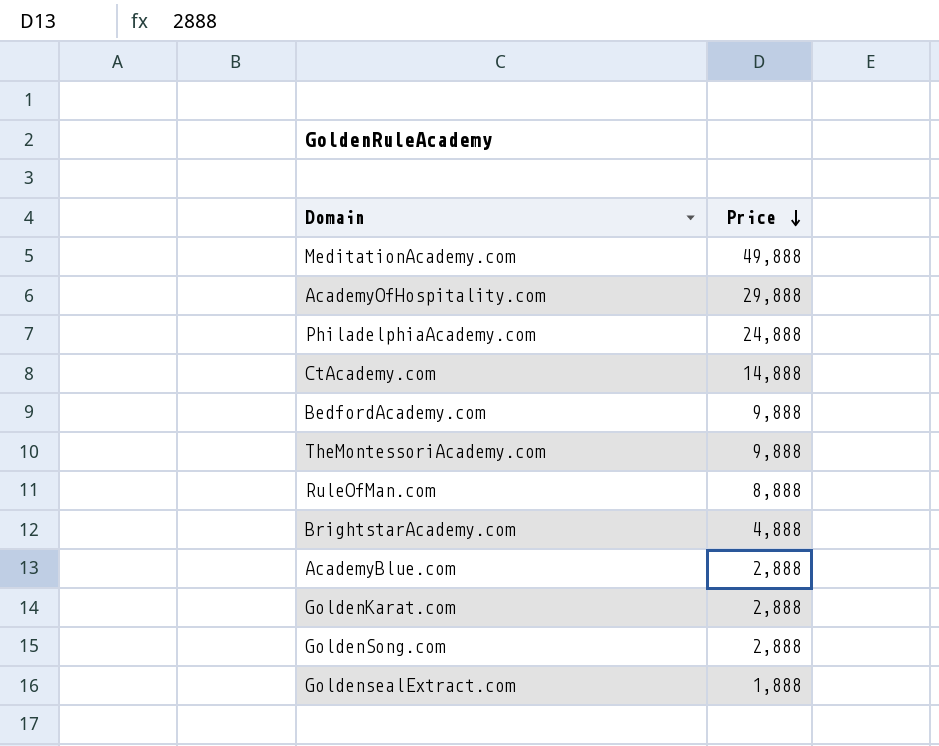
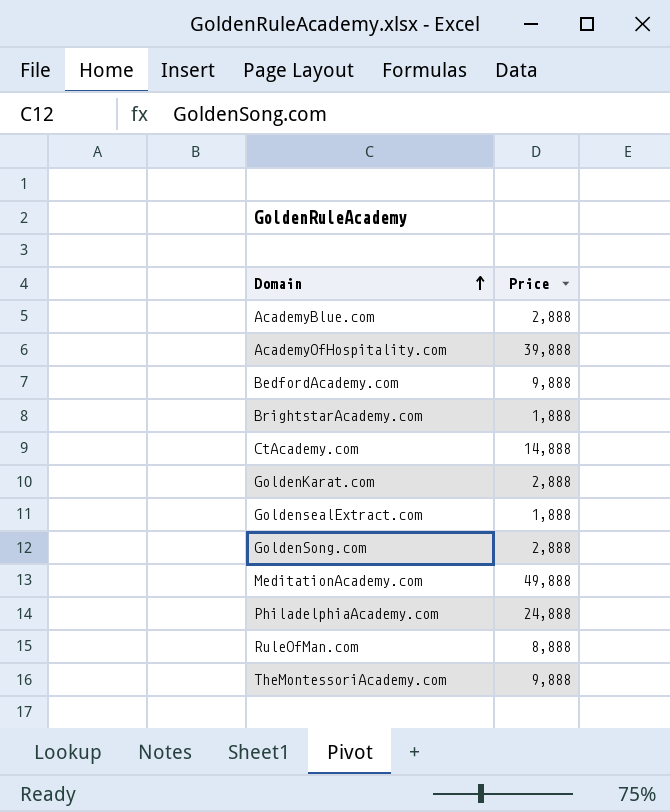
row order: Price descending -> Domain ascending
AcademyOfHospitality.com | Price: 29,888 -> 39,888
BrightstarAcademy.com | Price: 4,888 -> 1,888

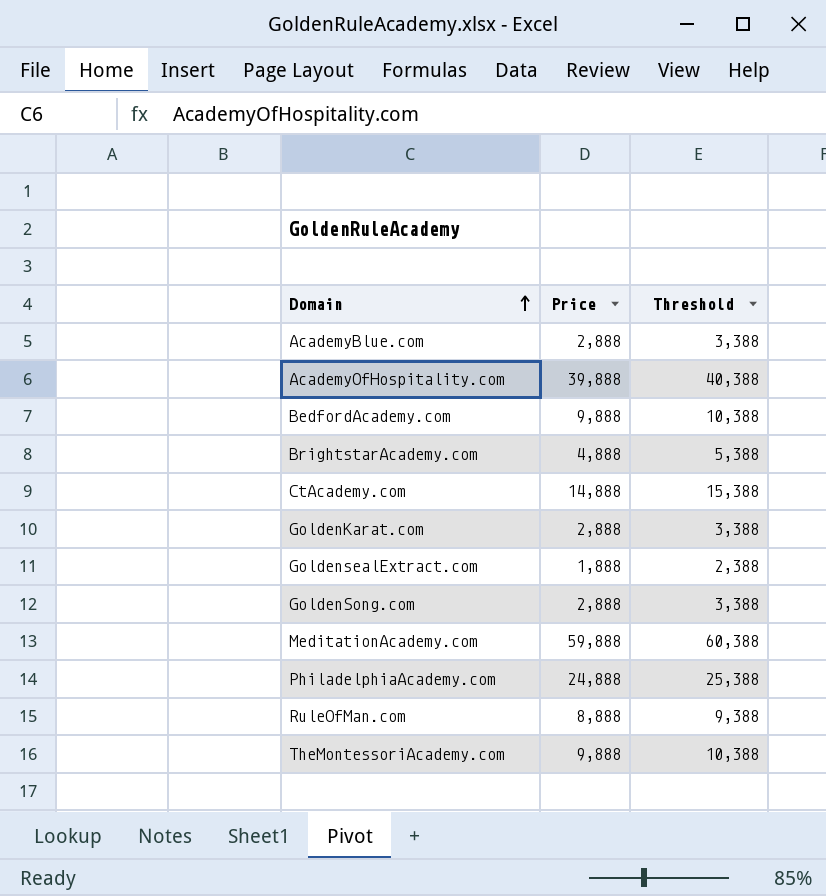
column Threshold | formula: none -> [Price] + 500
BrightstarAcademy.com | Price: 1,888 -> 4,888
MeditationAcademy.com | Price: 49,888 -> 59,888

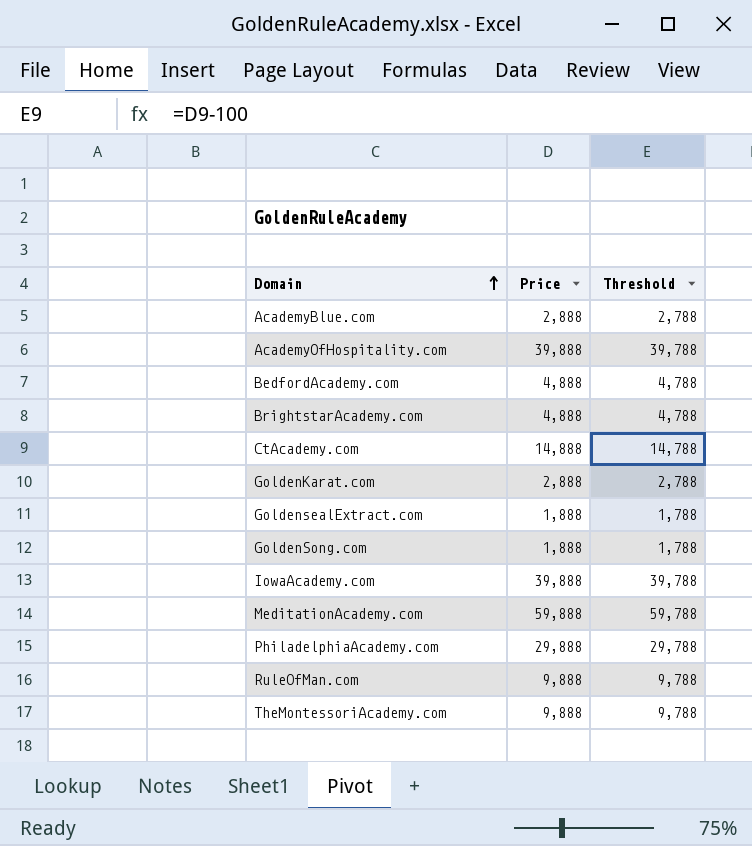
column Threshold | formula: [Price] + 500 -> [Price] - 100
BedfordAcademy.com | Price: 9,888 -> 4,888
GoldenSong.com | Price: 2,888 -> 1,888
row IowaAcademy.com: none -> 39,888 | 39,788
PhiladelphiaAcademy.com | Price: 24,888 -> 29,888
RuleOfMan.com | Price: 8,888 -> 9,888

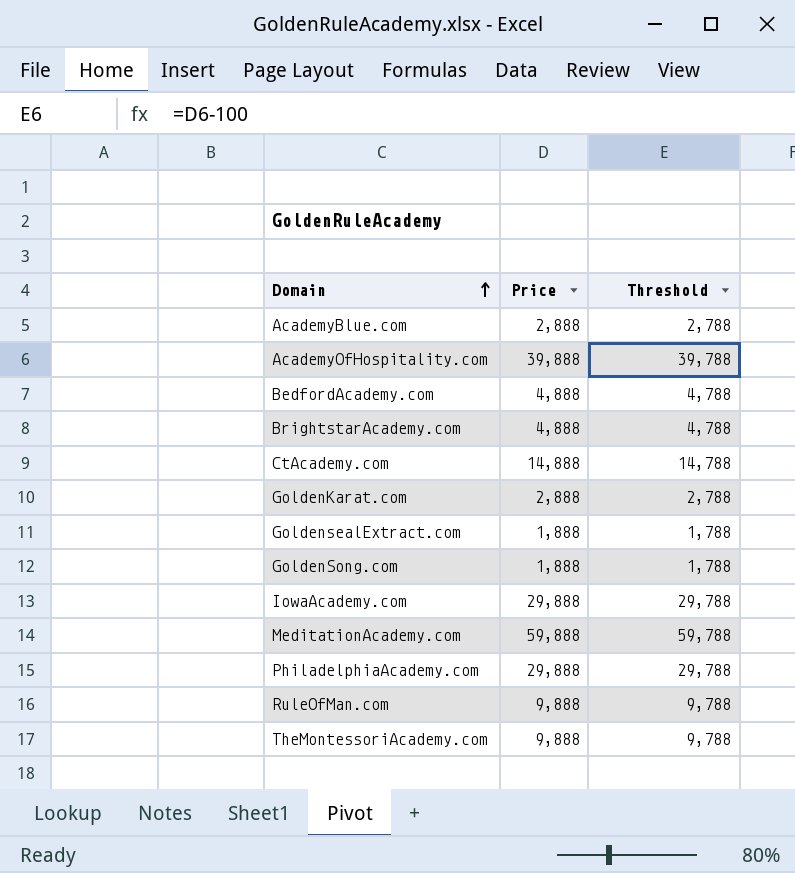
IowaAcademy.com | Price: 39,888 -> 29,888
IowaAcademy.com | Threshold: 39,788 -> 29,788

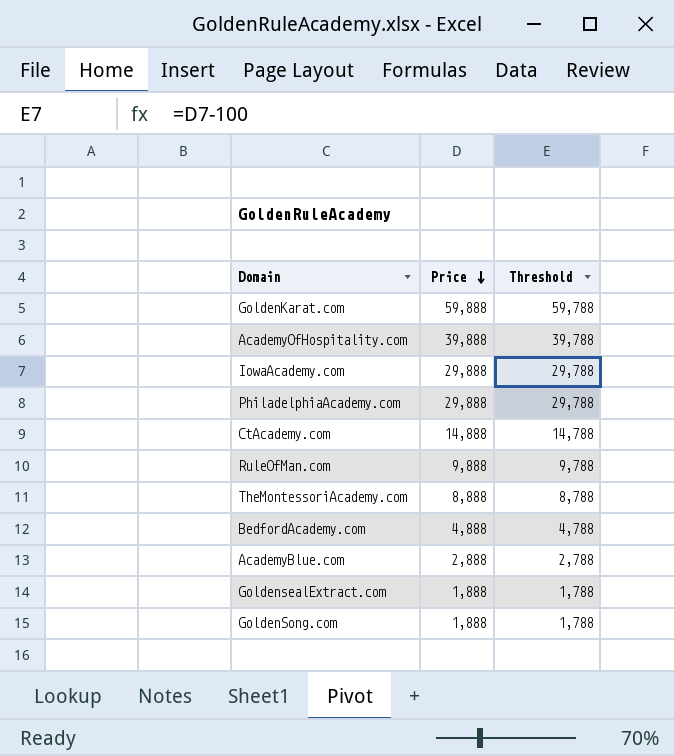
row order: Domain ascending -> Price descending
row BrightstarAcademy.com: 4,888 | 4,788 -> none
row MeditationAcademy.com: 59,888 | 59,788 -> none
GoldenKarat.com | Price: 2,888 -> 59,888
GoldenKarat.com | Threshold: 2,788 -> 59,788
TheMontessoriAcademy.com | Price: 9,888 -> 8,888
TheMontessoriAcademy.com | Threshold: 9,788 -> 8,788

